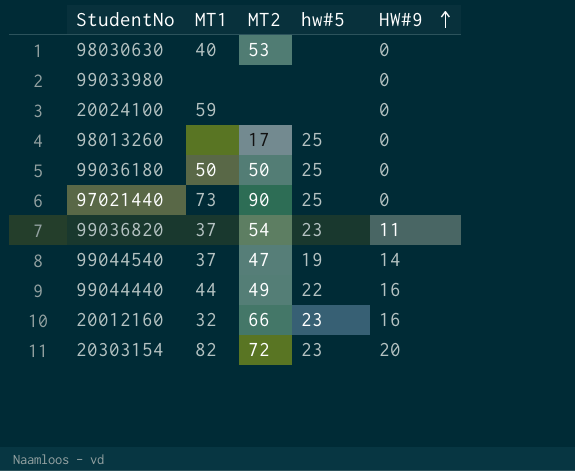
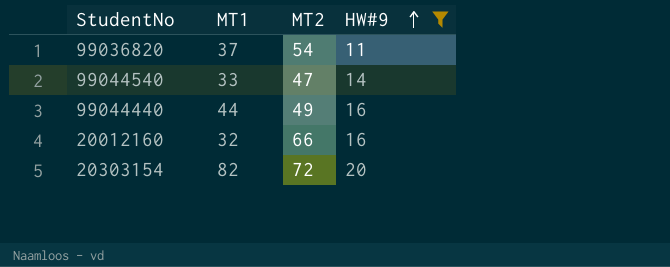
filter: none -> HW#9 != 0
column hw#5 | position: 4 -> none
99044540 | MT1: 37 -> 33

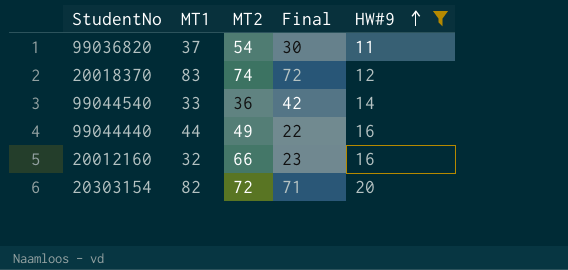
column Final | position: none -> 4
row 20018370: none -> 83 | 74 | 72 | 12
99044540 | MT2: 47 -> 36

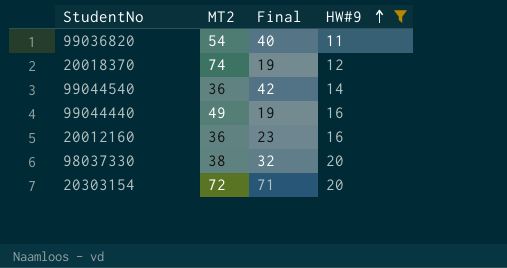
column MT1 | position: 2 -> none
99036820 | Final: 30 -> 40
20018370 | Final: 72 -> 19
99044440 | Final: 22 -> 19
20012160 | MT2: 66 -> 36
row 98037330: none -> 38 | 32 | 20

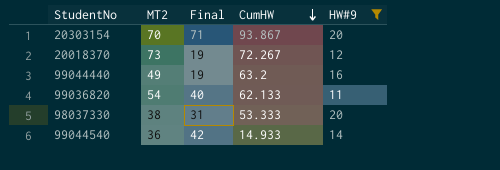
row order: HW#9 ascending -> CumHW descending
column CumHW | position: none -> 4
row 20012160: 36 | 23 | 16 -> none
20303154 | MT2: 72 -> 70
20018370 | MT2: 74 -> 73
98037330 | Final: 32 -> 31

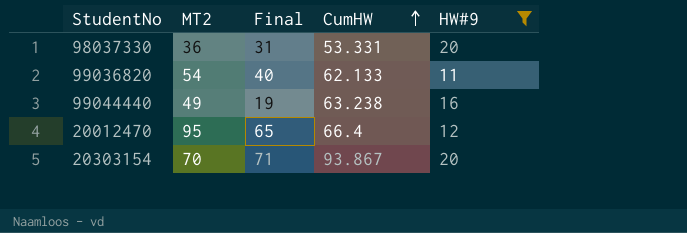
row order: CumHW descending -> CumHW ascending
row 20018370: 73 | 19 | 72.267 | 12 -> none
row 99044540: 36 | 42 | 14.933 | 14 -> none
98037330 | MT2: 38 -> 36
98037330 | CumHW: 53.333 -> 53.331
99044440 | CumHW: 63.2 -> 63.238
row 20012470: none -> 95 | 65 | 66.4 | 12

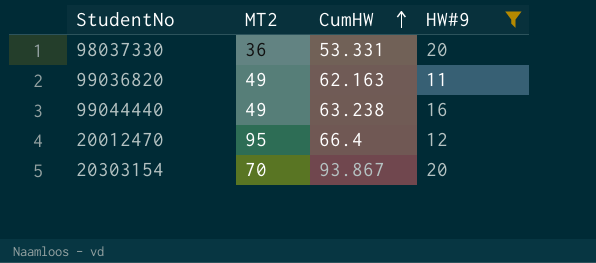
column Final | position: 3 -> none
99036820 | MT2: 54 -> 49
99036820 | CumHW: 62.133 -> 62.163

